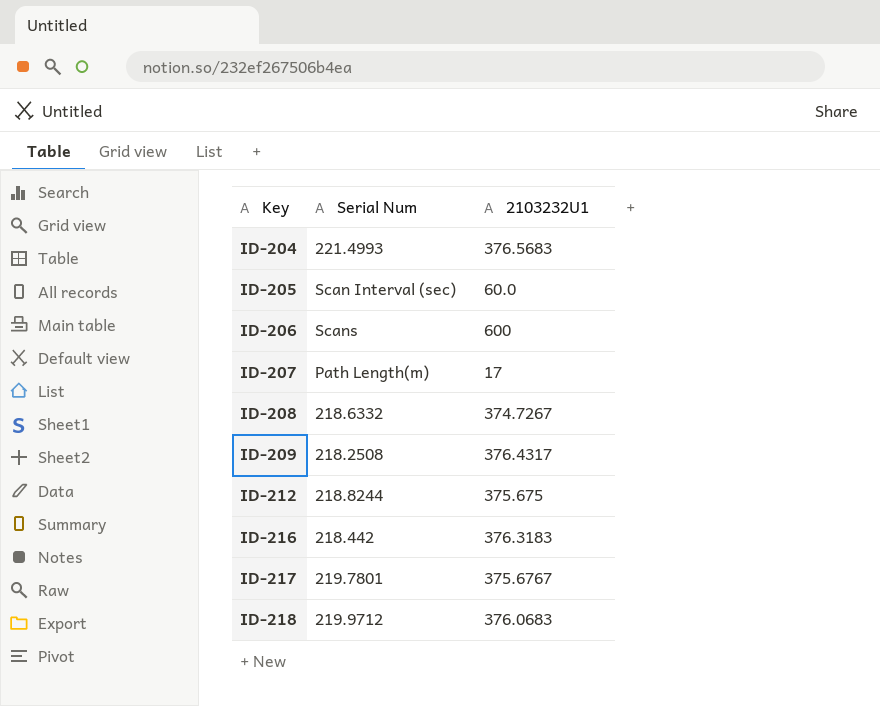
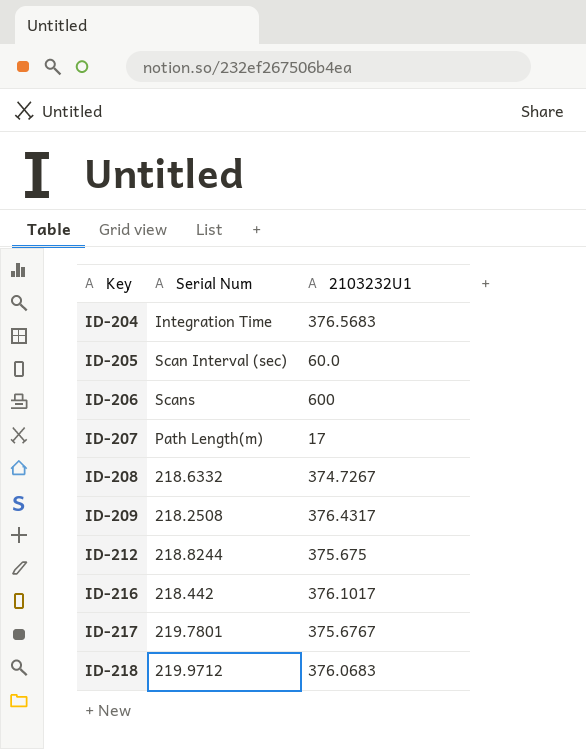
ID-204 | Serial Num: 221.4993 -> Integration Time
ID-216 | 2103232U1: 376.3183 -> 376.1017

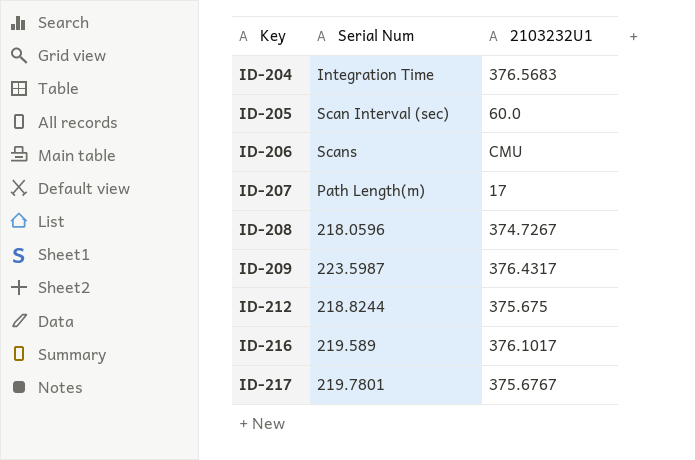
row ID-218: 219.9712 | 376.0683 -> none
ID-206 | 2103232U1: 600 -> CMU
ID-208 | Serial Num: 218.6332 -> 218.0596
ID-209 | Serial Num: 218.2508 -> 223.5987
ID-216 | Serial Num: 218.442 -> 219.589

